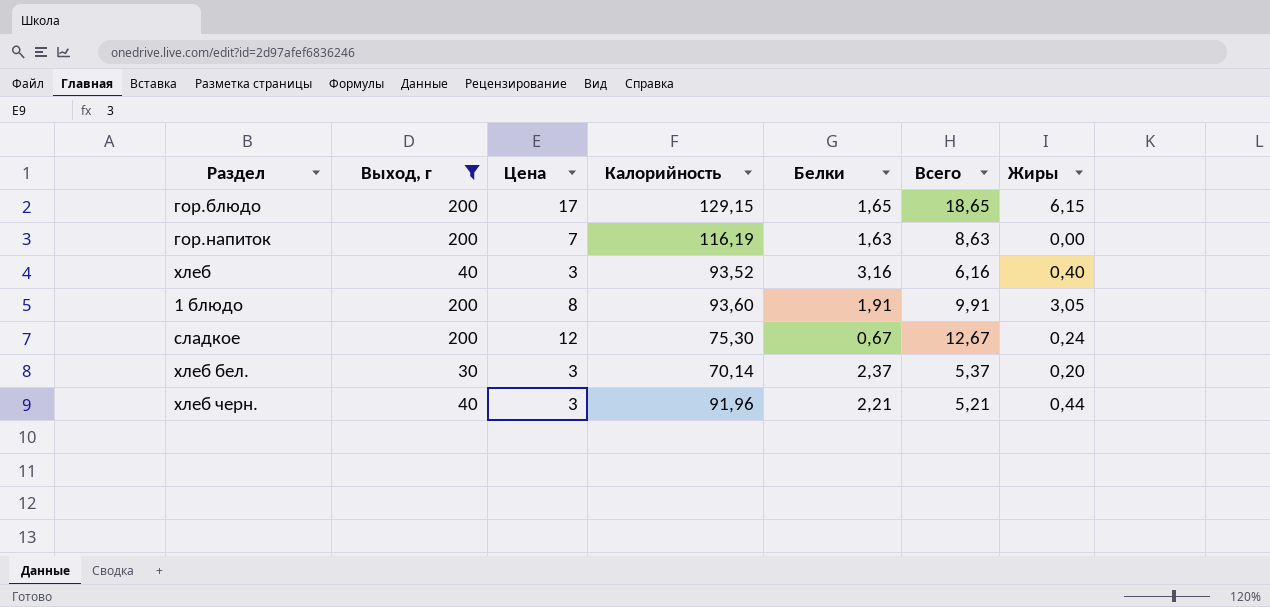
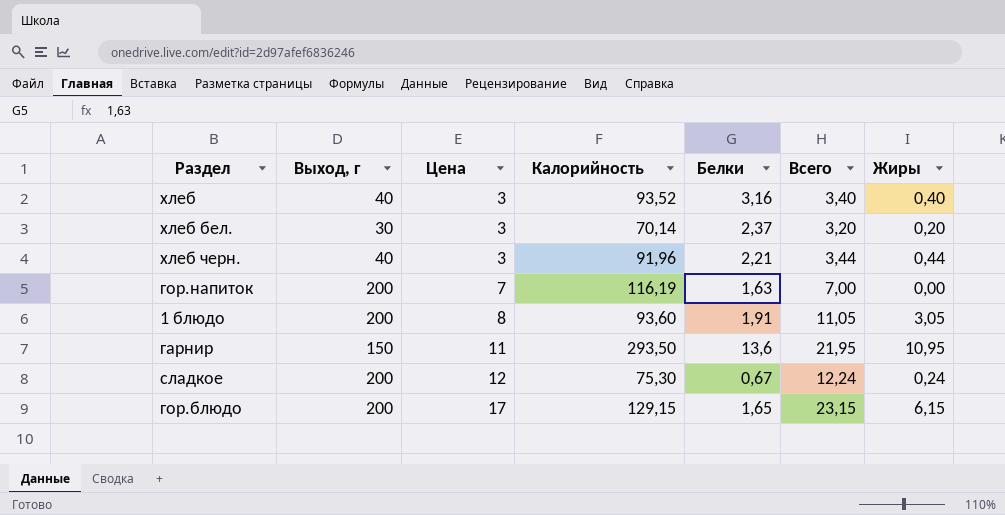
filter: Выход, г != 150 -> none
row order: none -> Цена ascending
column Всего | formula: [Цена] + [Белки] -> [Цена] + [Жиры]

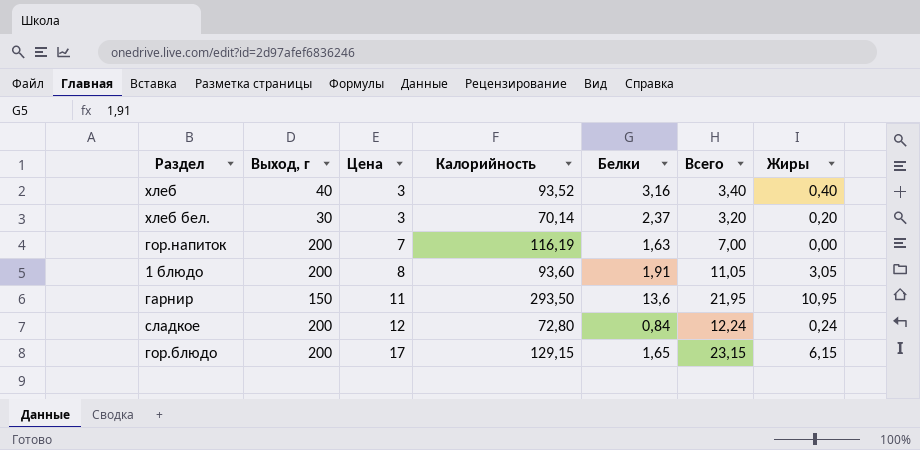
row хлеб черн.: 40 | 3 | 91,96 | 2,21 | 3,44 | 0,44 -> none
сладкое | Калорийность: 75,30 -> 72,80
сладкое | Белки: 0,67 -> 0,84

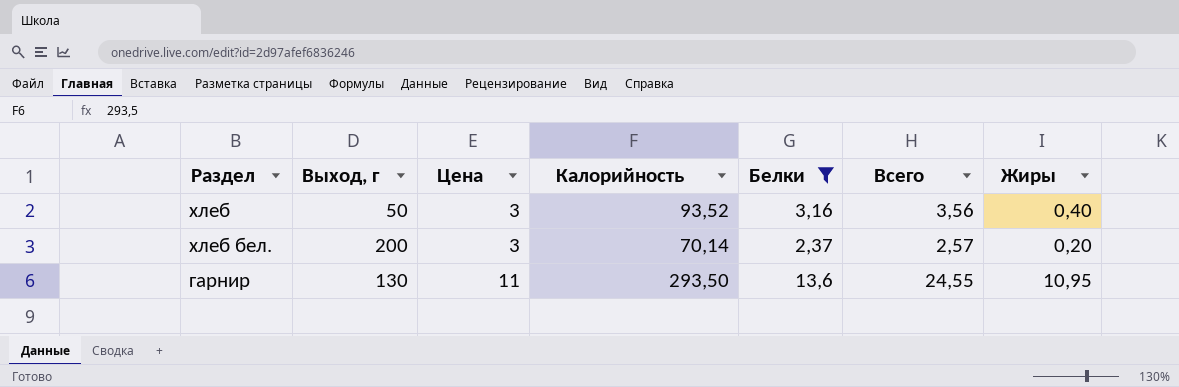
filter: none -> Белки >= 2,37
column Всего | formula: [Цена] + [Жиры] -> [Белки] + [Жиры]
хлеб | Выход, г: 40 -> 50
хлеб бел. | Выход, г: 30 -> 200
гарнир | Выход, г: 150 -> 130

